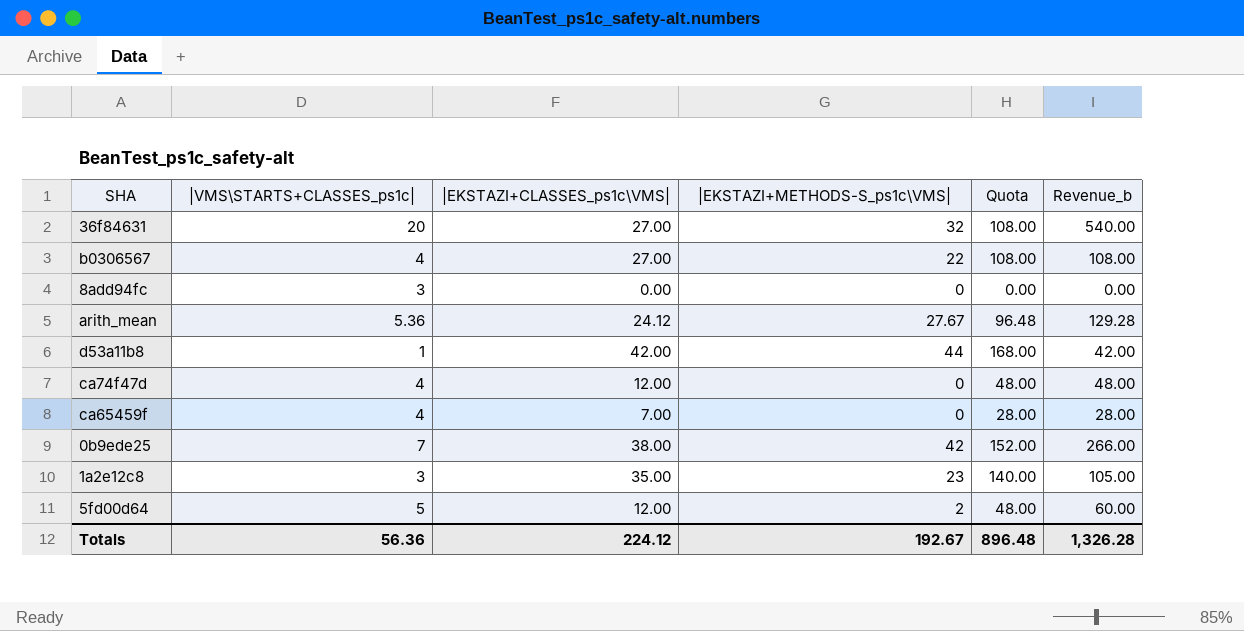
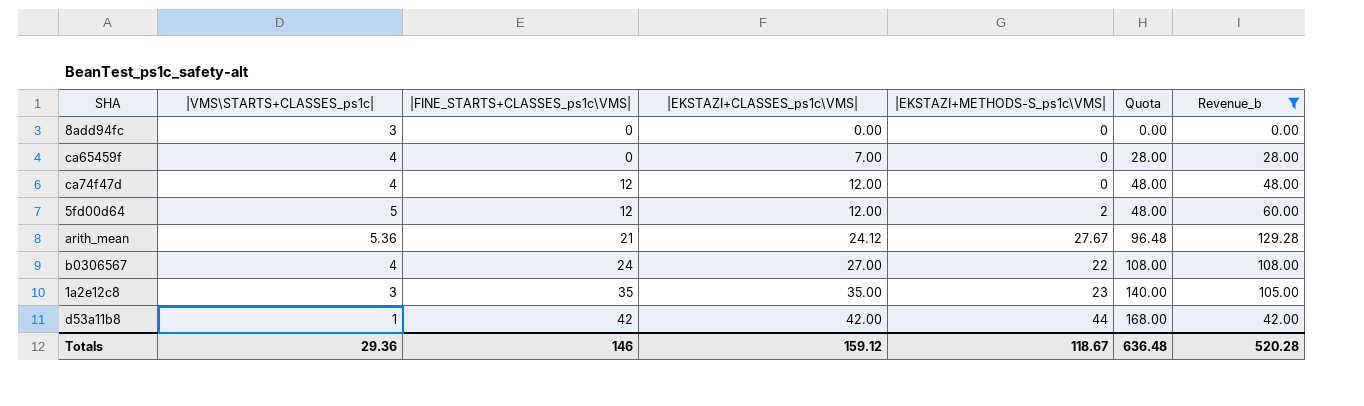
filter: none -> Revenue_b <= 129.28
row order: none -> |FINE_STARTS+CLASSES_ps1c\VMS| ascending
column |FINE_STARTS+CLASSES_ps1c\VMS| | position: none -> 3
Totals | |VMS\STARTS+CLASSES_ps1c|: 56.36 -> 29.36
Totals | |EKSTAZI+CLASSES_ps1c\VMS|: 224.12 -> 159.12
Totals | |EKSTAZI+METHODS-S_ps1c\VMS|: 192.67 -> 118.67
Totals | Quota: 896.48 -> 636.48
Totals | Revenue_b: 1,326.28 -> 520.28

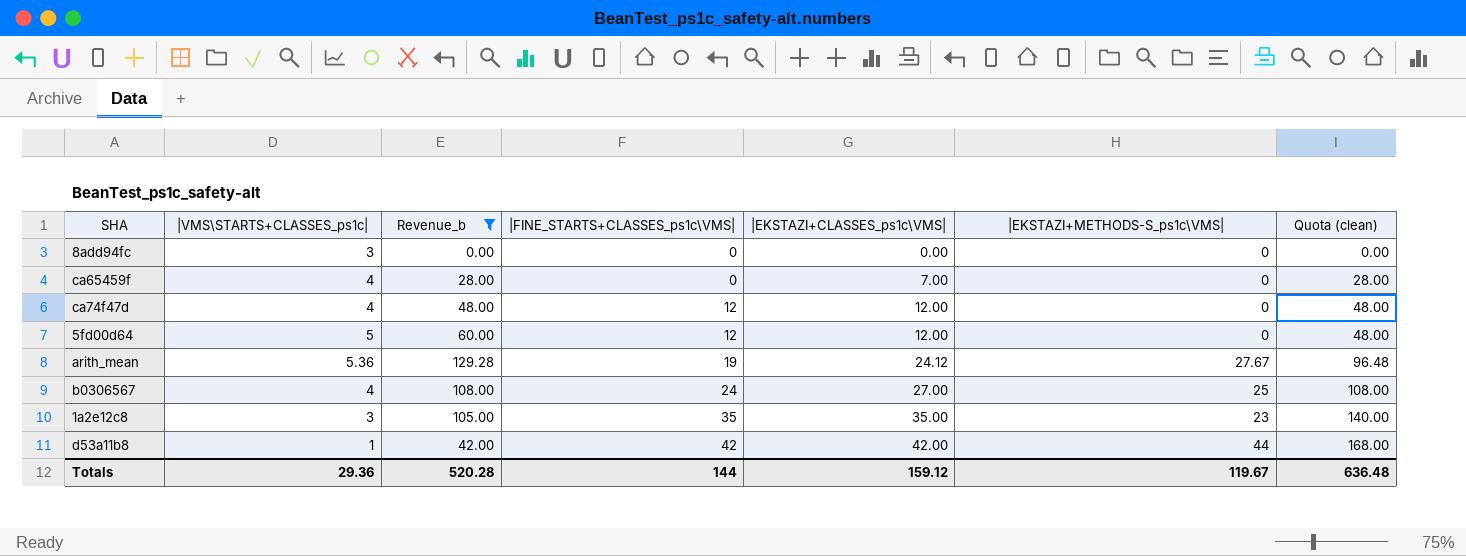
column Revenue_b | position: 7 -> 3
column name: Quota -> Quota (clean)
5fd00d64 | |EKSTAZI+METHODS-S_ps1c\VMS|: 2 -> 0
arith_mean | |FINE_STARTS+CLASSES_ps1c\VMS|: 21 -> 19
b0306567 | |EKSTAZI+METHODS-S_ps1c\VMS|: 22 -> 25
Totals | |FINE_STARTS+CLASSES_ps1c\VMS|: 146 -> 144
Totals | |EKSTAZI+METHODS-S_ps1c\VMS|: 118.67 -> 119.67

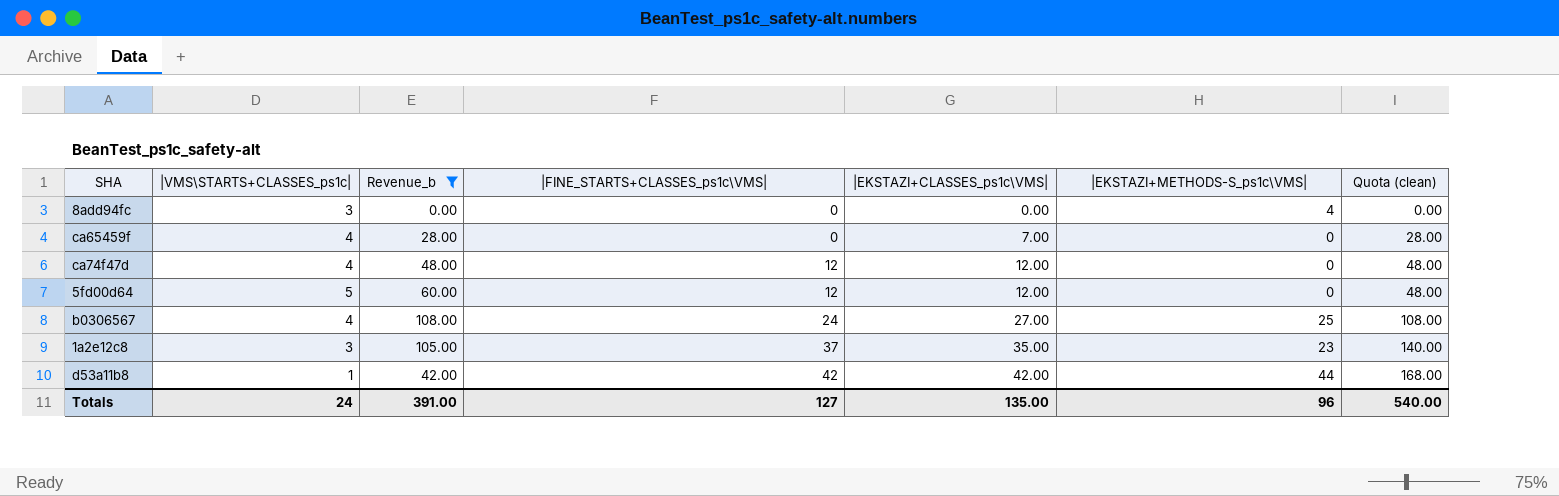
row arith_mean: 5.36 | 129.28 | 19 | 24.12 | 27.67 | 96.48 -> none
8add94fc | |EKSTAZI+METHODS-S_ps1c\VMS|: 0 -> 4
1a2e12c8 | |FINE_STARTS+CLASSES_ps1c\VMS|: 35 -> 37
Totals | |VMS\STARTS+CLASSES_ps1c|: 29.36 -> 24
Totals | Revenue_b: 520.28 -> 391.00
Totals | |FINE_STARTS+CLASSES_ps1c\VMS|: 144 -> 127
Totals | |EKSTAZI+CLASSES_ps1c\VMS|: 159.12 -> 135.00
Totals | |EKSTAZI+METHODS-S_ps1c\VMS|: 119.67 -> 96
Totals | Quota (clean): 636.48 -> 540.00

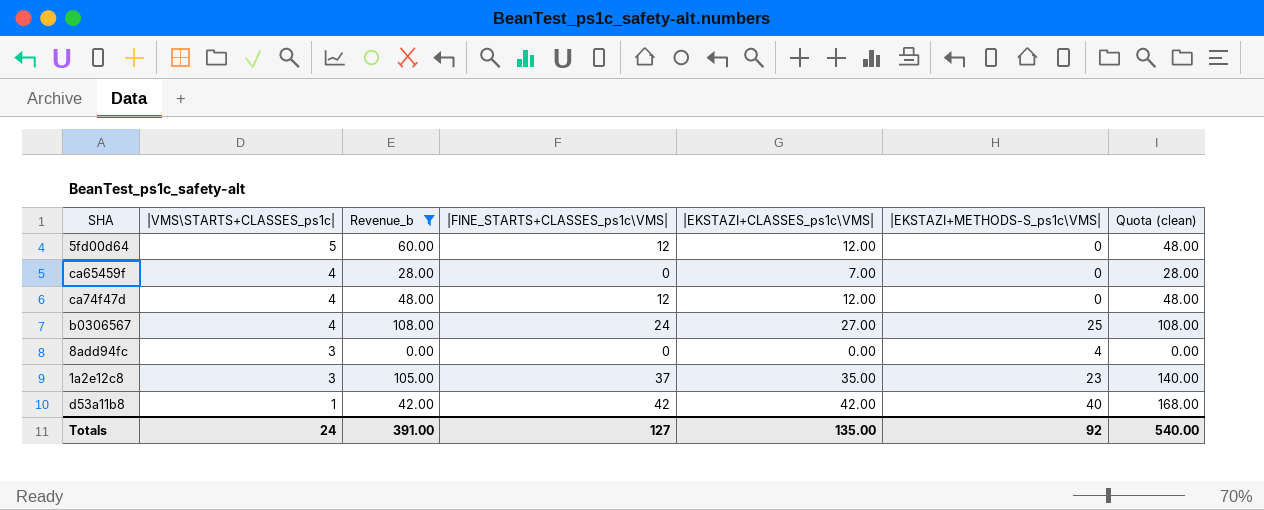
row order: |FINE_STARTS+CLASSES_ps1c\VMS| ascending -> |VMS\STARTS+CLASSES_ps1c| descending
d53a11b8 | |EKSTAZI+METHODS-S_ps1c\VMS|: 44 -> 40
Totals | |EKSTAZI+METHODS-S_ps1c\VMS|: 96 -> 92

